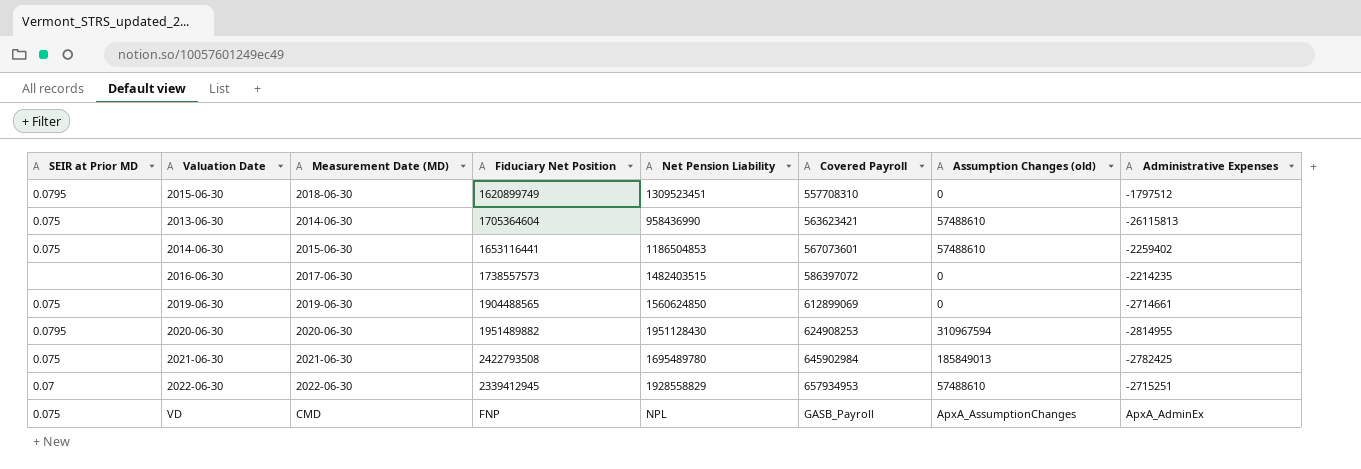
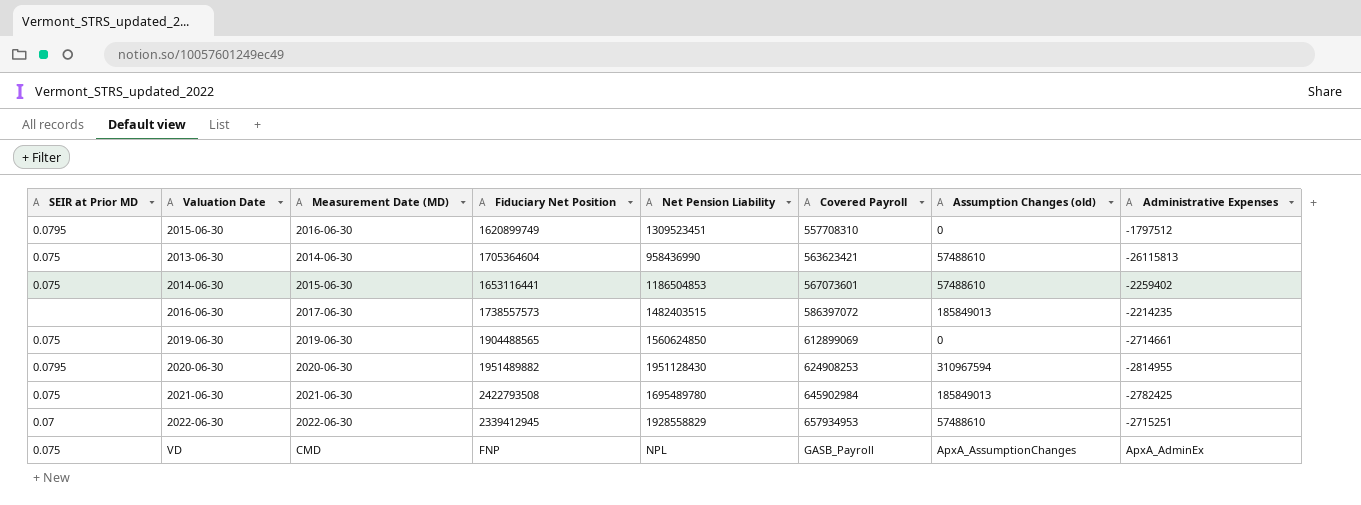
2015-06-30 | Measurement Date (MD): 2018-06-30 -> 2016-06-30
2016-06-30 | Assumption Changes (old): 0 -> 185849013

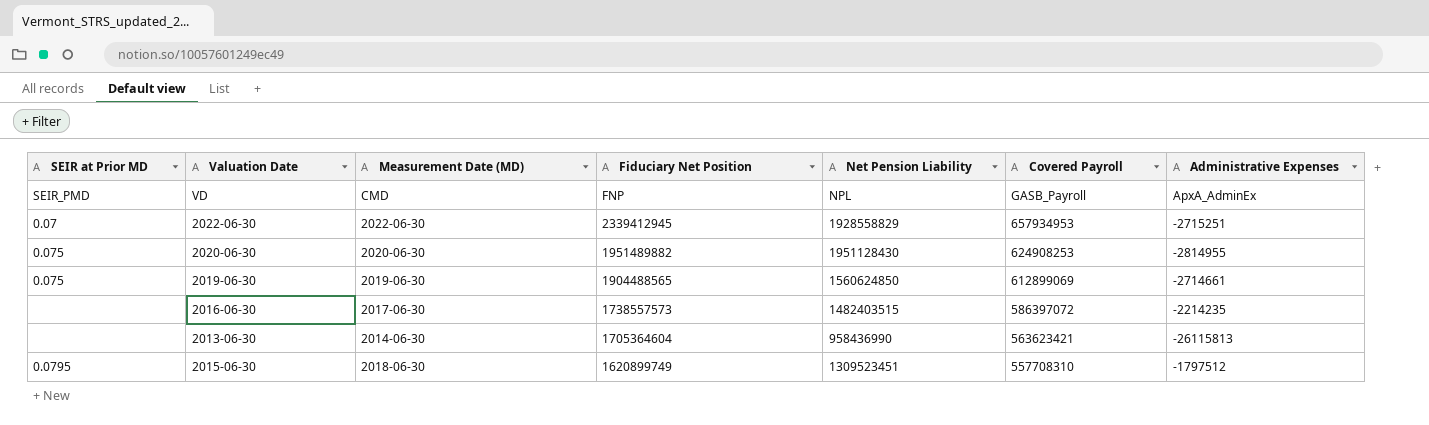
row order: Covered Payroll ascending -> Fiduciary Net Position descending
column Assumption Changes (old) | position: 7 -> none
row 2014-06-30: 0.075 | 2015-06-30 | 1653116441 | 1186504853 | 567073601 | 57488610 | -2259402 -> none
row 2021-06-30: 0.075 | 2021-06-30 | 2422793508 | 1695489780 | 645902984 | 185849013 | -2782425 -> none
VD | SEIR at Prior MD: 0.075 -> SEIR_PMD
2020-06-30 | SEIR at Prior MD: 0.0795 -> 0.075
2013-06-30 | SEIR at Prior MD: 0.075 -> none
2015-06-30 | Measurement Date (MD): 2016-06-30 -> 2018-06-30

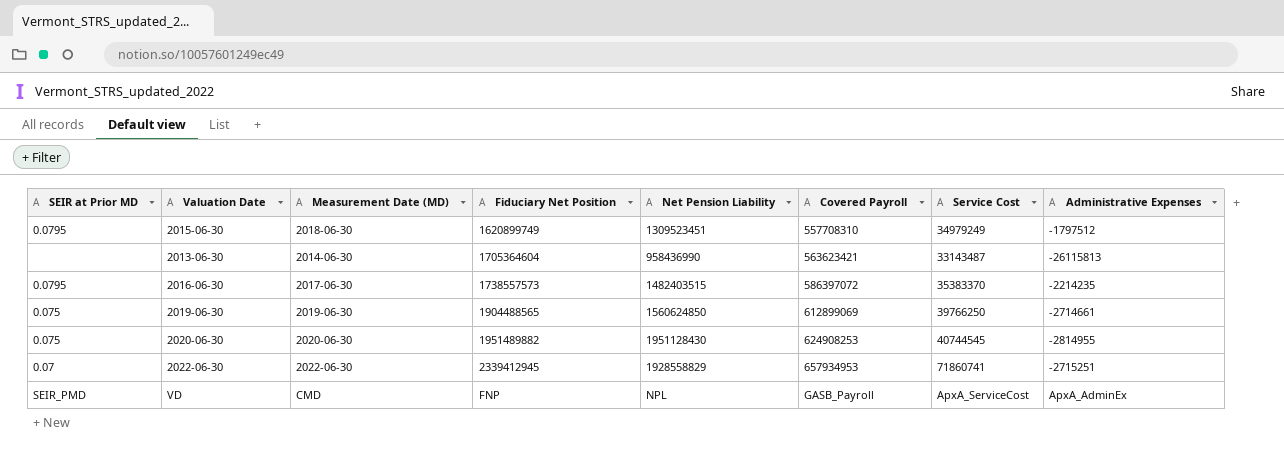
row order: Fiduciary Net Position descending -> Fiduciary Net Position ascending
column Service Cost | position: none -> 7
2016-06-30 | SEIR at Prior MD: none -> 0.0795

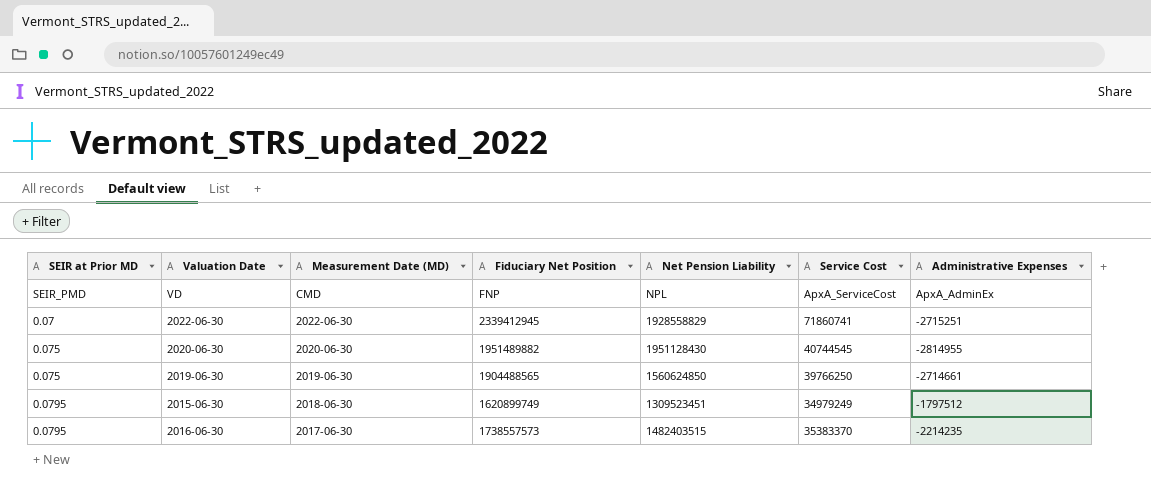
row order: Fiduciary Net Position ascending -> Measurement Date (MD) descending
column Covered Payroll | position: 6 -> none
row 2013-06-30: none | 2014-06-30 | 1705364604 | 958436990 | 563623421 | 33143487 | -26115813 -> none

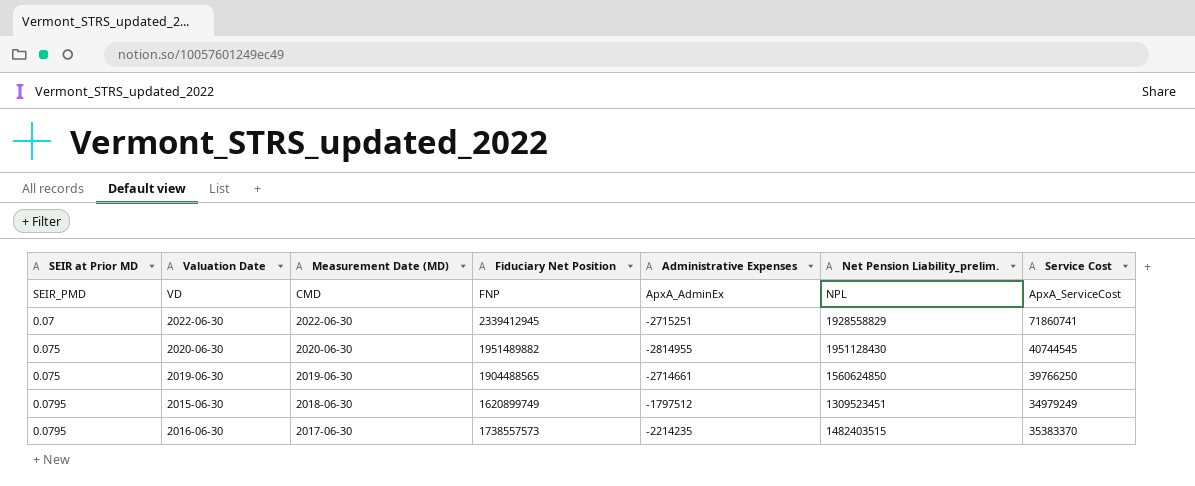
column Administrative Expenses | position: 7 -> 5
column name: Net Pension Liability -> Net Pension Liability_prelim.

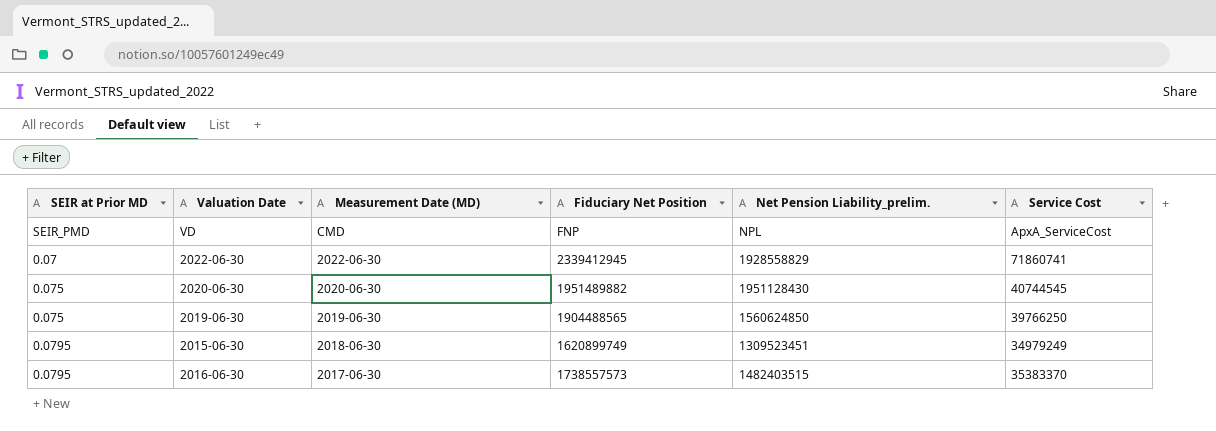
column Administrative Expenses | position: 5 -> none

